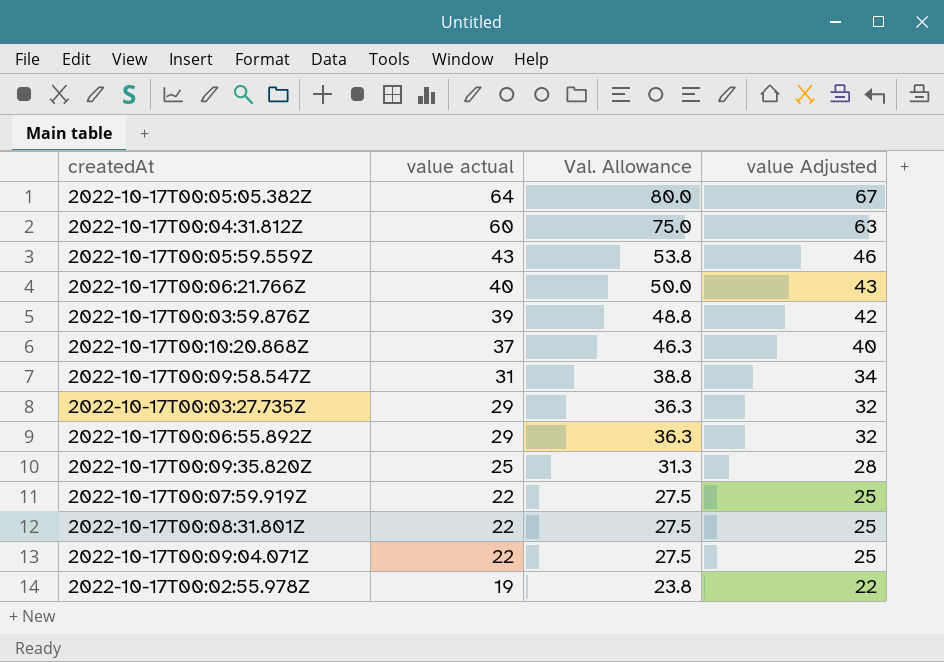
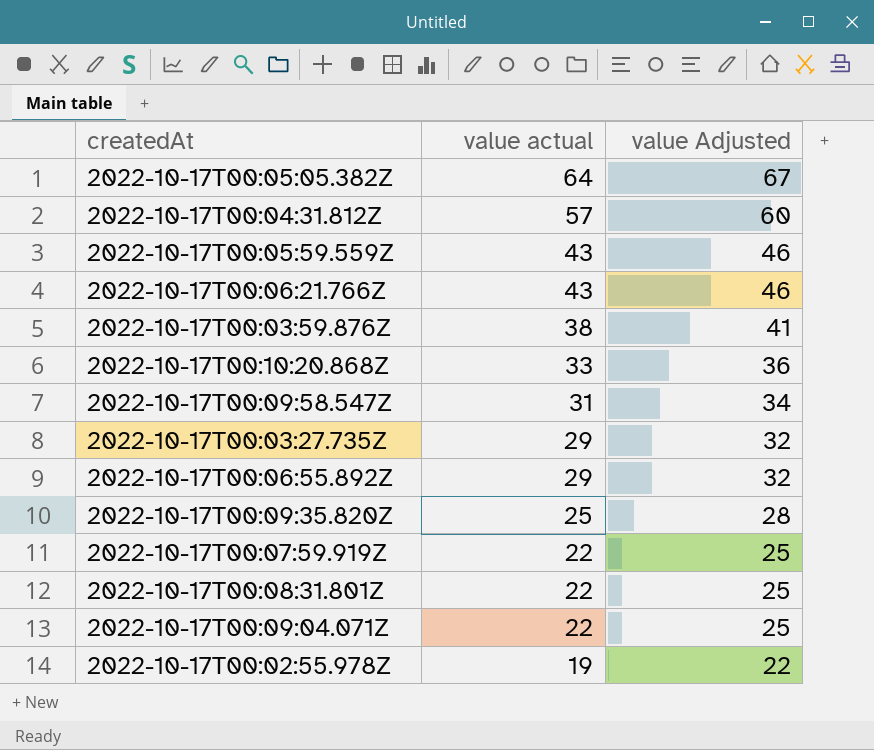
column Val. Allowance | formula: [value actual] * 1.25 -> none
2022-10-17T00:04:31.812Z | value actual: 60 -> 57
2022-10-17T00:04:31.812Z | value Adjusted: 63 -> 60
2022-10-17T00:06:21.766Z | value actual: 40 -> 43
2022-10-17T00:06:21.766Z | value Adjusted: 43 -> 46
2022-10-17T00:03:59.876Z | value actual: 39 -> 38
2022-10-17T00:03:59.876Z | value Adjusted: 42 -> 41
2022-10-17T00:10:20.868Z | value actual: 37 -> 33
2022-10-17T00:10:20.868Z | value Adjusted: 40 -> 36

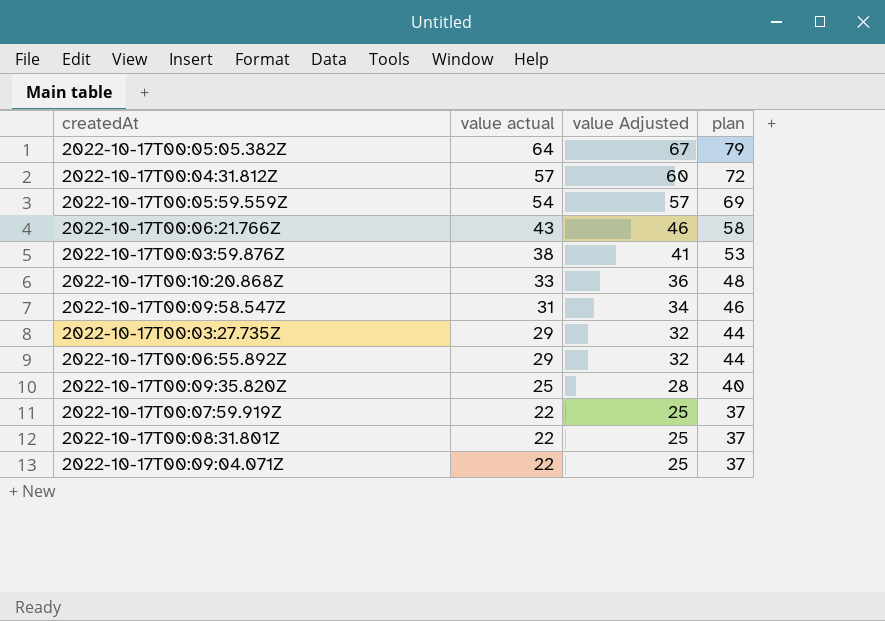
column plan | formula: none -> [value actual] + 15
row 2022-10-17T00:02:55.978Z: 19 | 22 -> none
2022-10-17T00:05:59.559Z | value actual: 43 -> 54
2022-10-17T00:05:59.559Z | value Adjusted: 46 -> 57

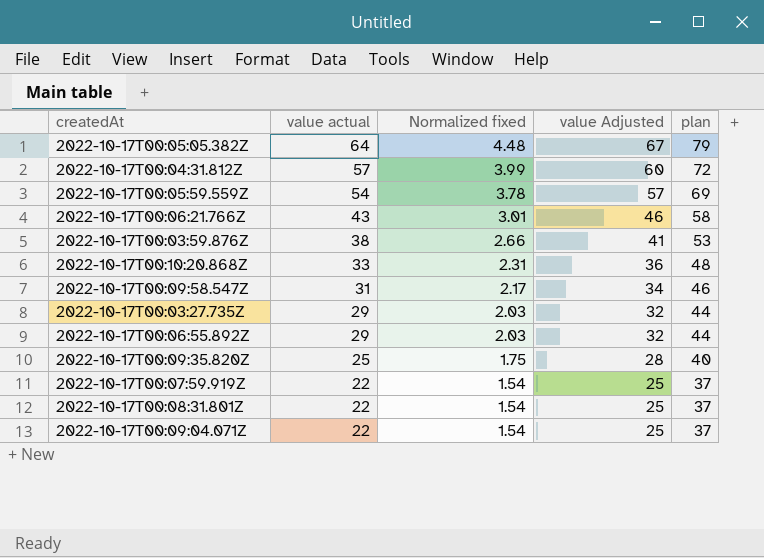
column Normalized fixed | formula: none -> [value actual] * 0.07

